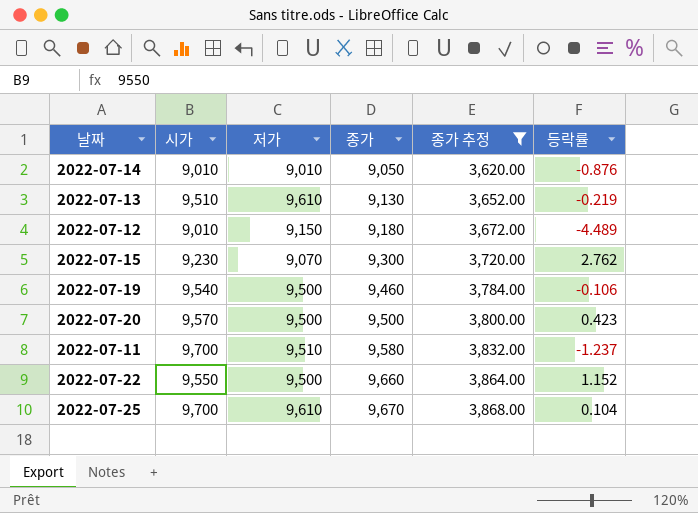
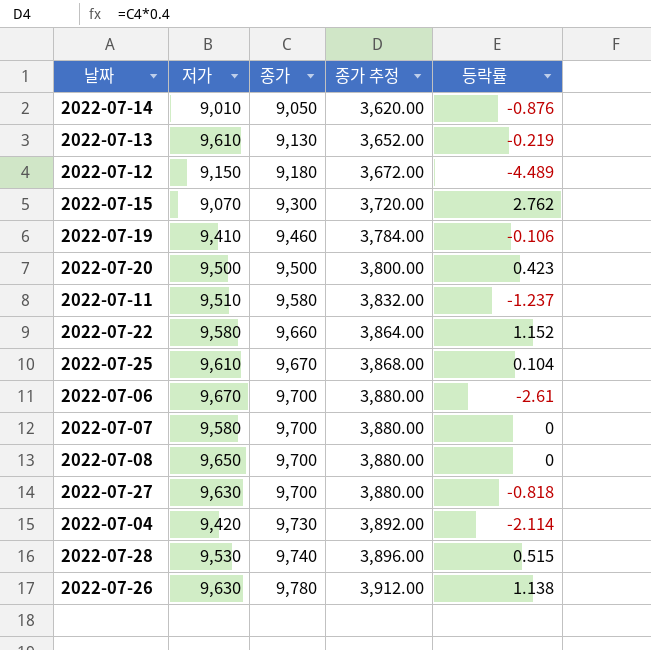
filter: 종가 추정 <= 3,868.00 -> none
column 시가 | position: 2 -> none
2022-07-19 | 저가: 9,500 -> 9,410
2022-07-22 | 저가: 9,500 -> 9,580

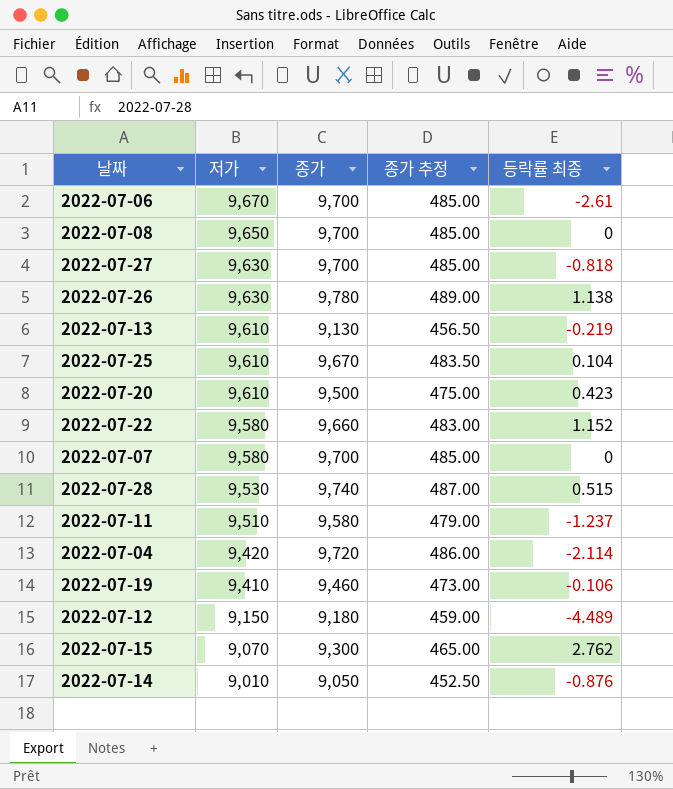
row order: 종가 ascending -> 저가 descending
column 종가 추정 | formula: [종가] * 0.4 -> [종가] * 0.05
column name: 등락률 -> 등락률 최종
2022-07-20 | 저가: 9,500 -> 9,610
2022-07-04 | 종가: 9,730 -> 9,720

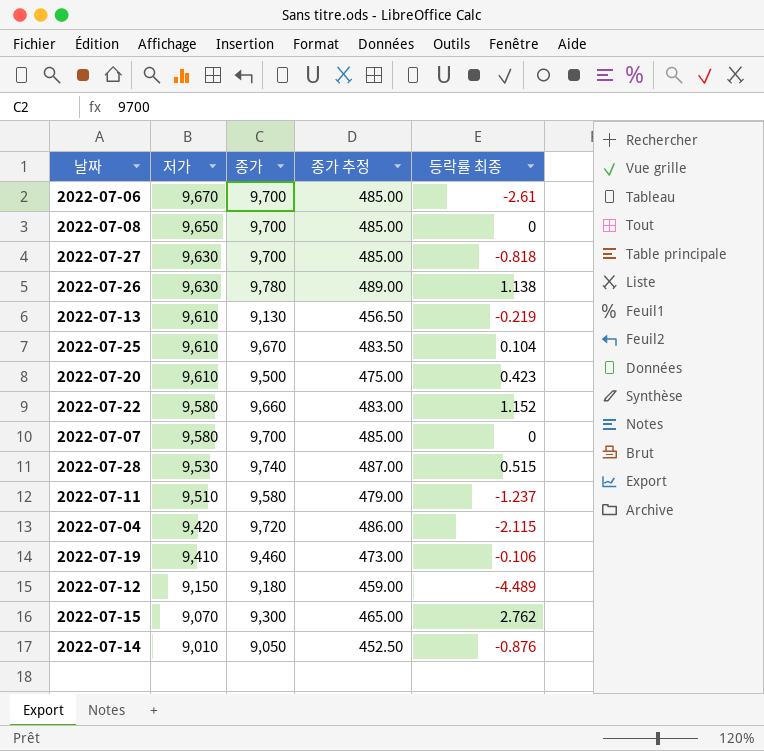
2022-07-04 | 등락률 최종: -2.114 -> -2.115

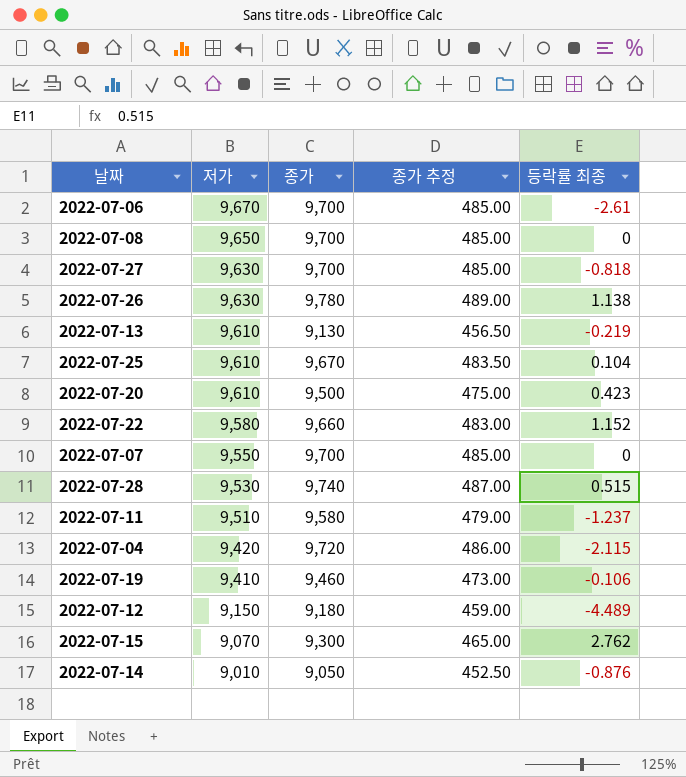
2022-07-07 | 저가: 9,580 -> 9,550

